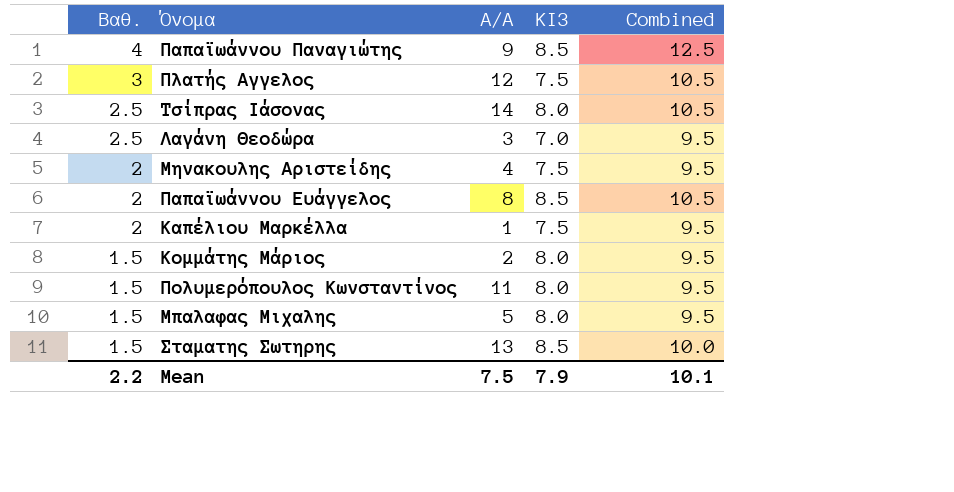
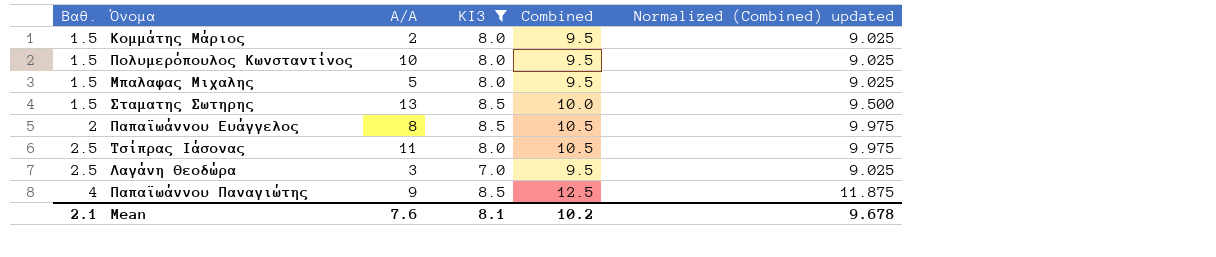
filter: none -> ΚΙ3 != 7.5
row order: Βαθ. descending -> Βαθ. ascending
column Normalized (Combined) updated | formula: none -> [Combined] * 0.95
Πολυμερόπουλος Κωνσταντίνος | Α/Α: 11 -> 10
Τσίπρας Ιάσονας | Α/Α: 14 -> 11
Mean | Βαθ.: 2.2 -> 2.1
Mean | Α/Α: 7.5 -> 7.6
Mean | ΚΙ3: 7.9 -> 8.1
Mean | Combined: 10.1 -> 10.2

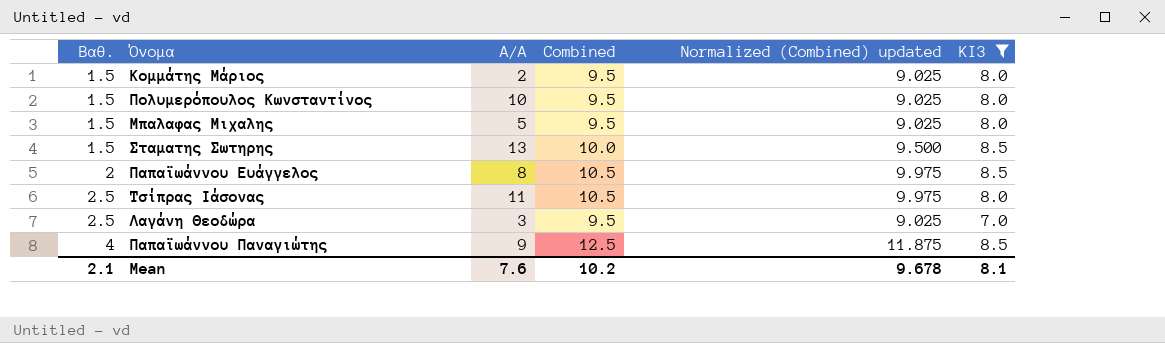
column ΚΙ3 | position: 4 -> 6

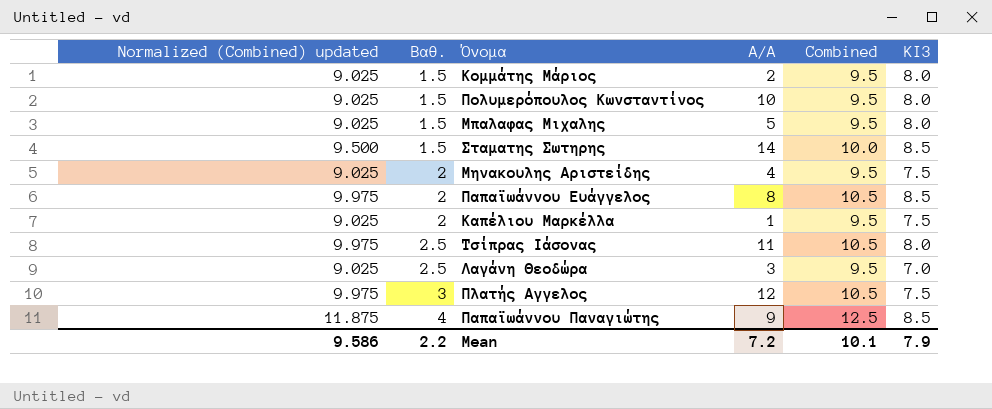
filter: ΚΙ3 != 7.5 -> none
column Normalized (Combined) updated | position: 5 -> 1
Σταματης Σωτηρης | Α/Α: 13 -> 14
Mean | Normalized (Combined) updated: 9.678 -> 9.586
Mean | Βαθ.: 2.1 -> 2.2
Mean | Α/Α: 7.6 -> 7.2
Mean | Combined: 10.2 -> 10.1
Mean | ΚΙ3: 8.1 -> 7.9

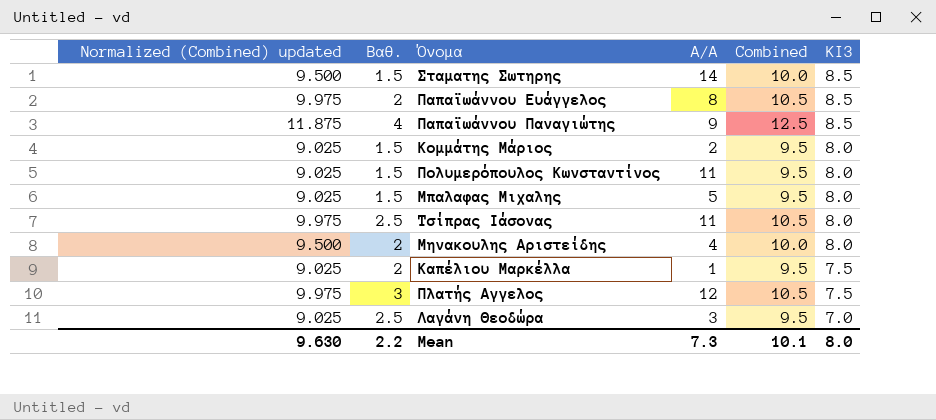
row order: Βαθ. ascending -> ΚΙ3 descending
Πολυμερόπουλος Κωνσταντίνος | Α/Α: 10 -> 11
Μηνακουλης Αριστείδης | Normalized (Combined) updated: 9.025 -> 9.500
Μηνακουλης Αριστείδης | Combined: 9.5 -> 10.0
Μηνακουλης Αριστείδης | ΚΙ3: 7.5 -> 8.0
Mean | Normalized (Combined) updated: 9.586 -> 9.630
Mean | Α/Α: 7.2 -> 7.3
Mean | ΚΙ3: 7.9 -> 8.0

